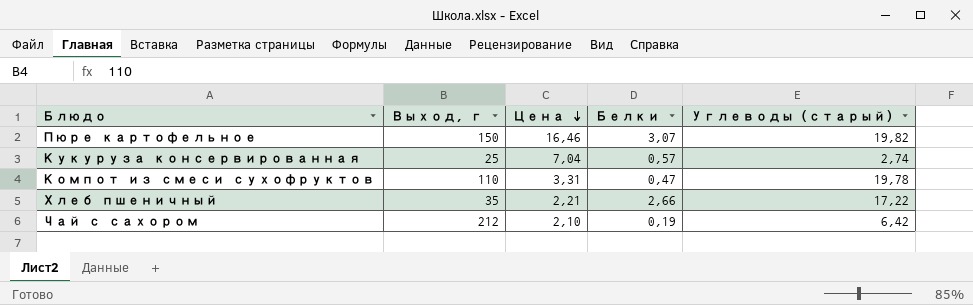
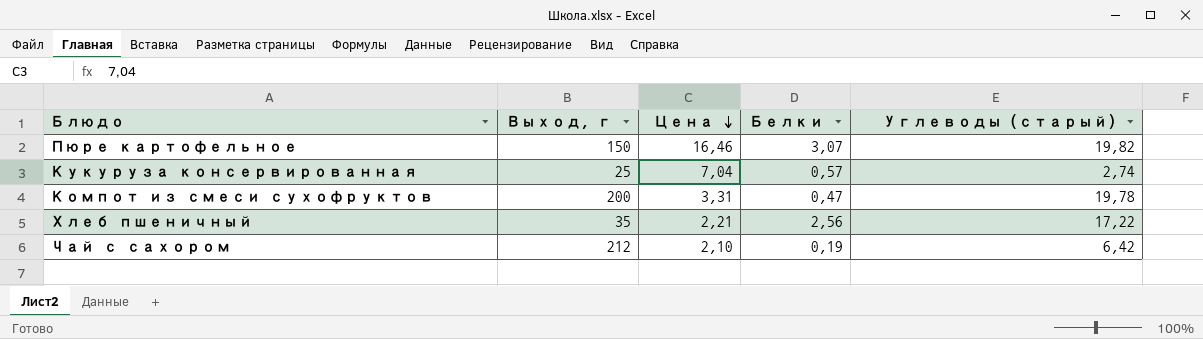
Компот из смеси сухофруктов | Выход, г: 110 -> 200
Хлеб пшеничный | Белки: 2,66 -> 2,56

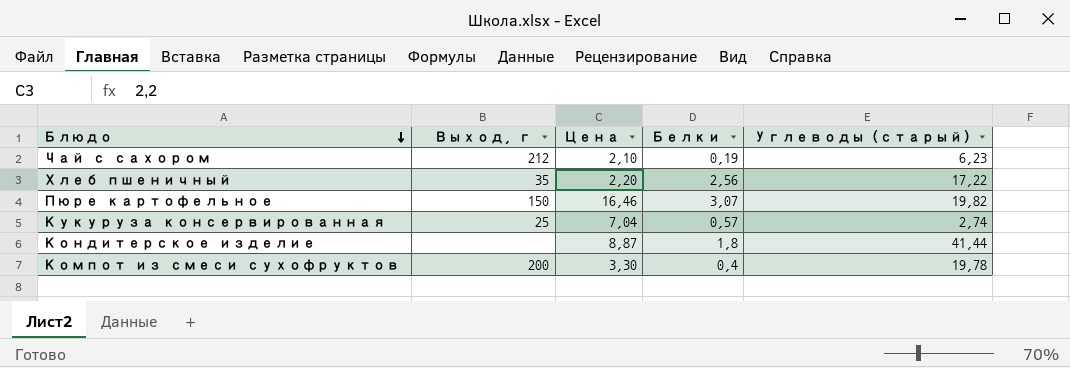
row order: Цена descending -> Блюдо descending
Чай с сахором | Углеводы (старый): 6,42 -> 6,23
Хлеб пшеничный | Цена: 2,21 -> 2,20
row Кондитерское изделие: none -> none | 8,87 | 1,8 | 41,44
Компот из смеси сухофруктов | Цена: 3,31 -> 3,30
Компот из смеси сухофруктов | Белки: 0,47 -> 0,4

